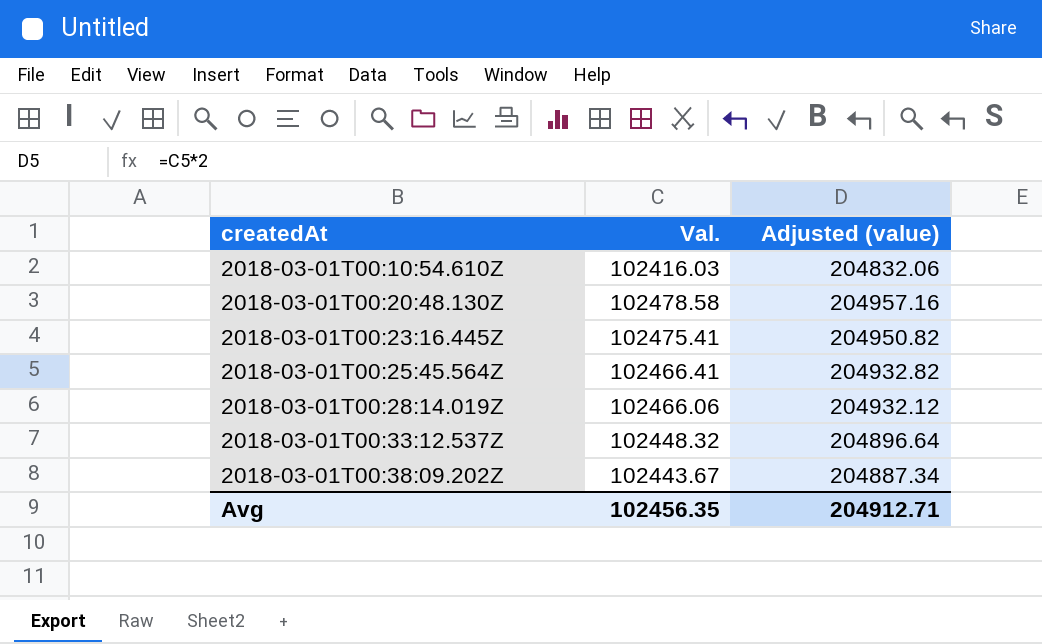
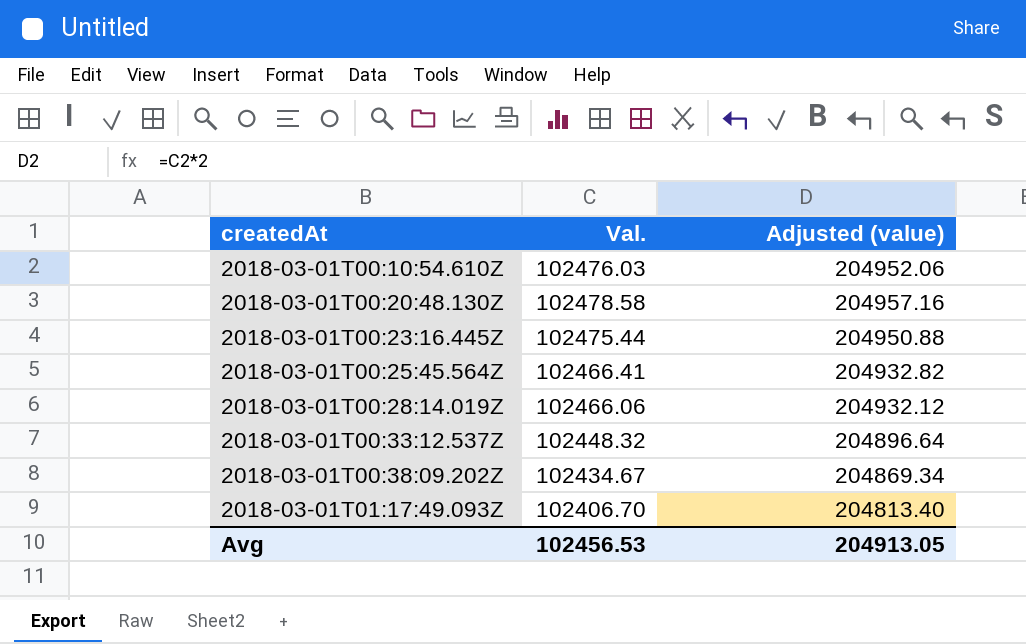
2018-03-01T00:10:54.610Z | Val.: 102416.03 -> 102476.03
2018-03-01T00:10:54.610Z | Adjusted (value): 204832.06 -> 204952.06
2018-03-01T00:23:16.445Z | Val.: 102475.41 -> 102475.44
2018-03-01T00:23:16.445Z | Adjusted (value): 204950.82 -> 204950.88
2018-03-01T00:38:09.202Z | Val.: 102443.67 -> 102434.67
2018-03-01T00:38:09.202Z | Adjusted (value): 204887.34 -> 204869.34
row 2018-03-01T01:17:49.093Z: none -> 102406.70 | 204813.40
Avg | Val.: 102456.35 -> 102456.53
Avg | Adjusted (value): 204912.71 -> 204913.05

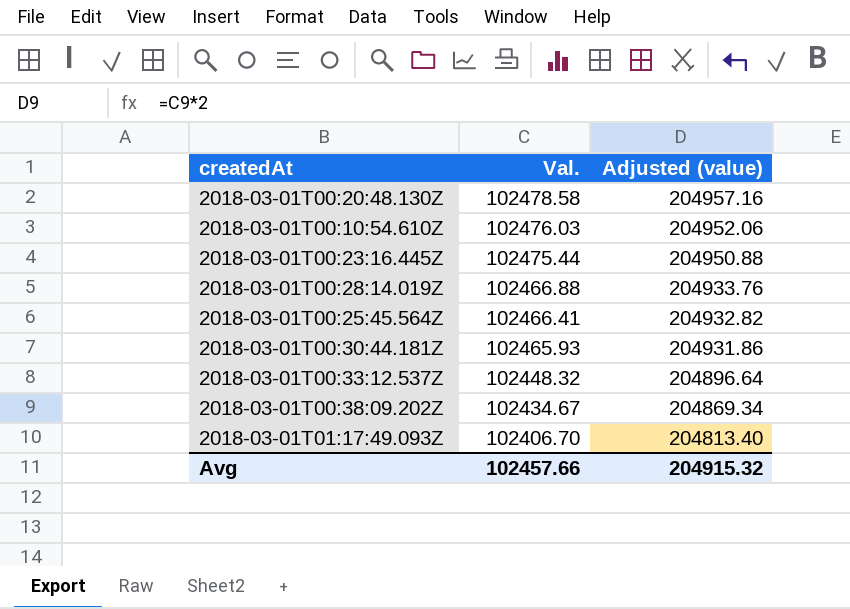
row order: createdAt ascending -> Val. descending
2018-03-01T00:28:14.019Z | Val.: 102466.06 -> 102466.88
2018-03-01T00:28:14.019Z | Adjusted (value): 204932.12 -> 204933.76
row 2018-03-01T00:30:44.181Z: none -> 102465.93 | 204931.86
Avg | Val.: 102456.53 -> 102457.66
Avg | Adjusted (value): 204913.05 -> 204915.32

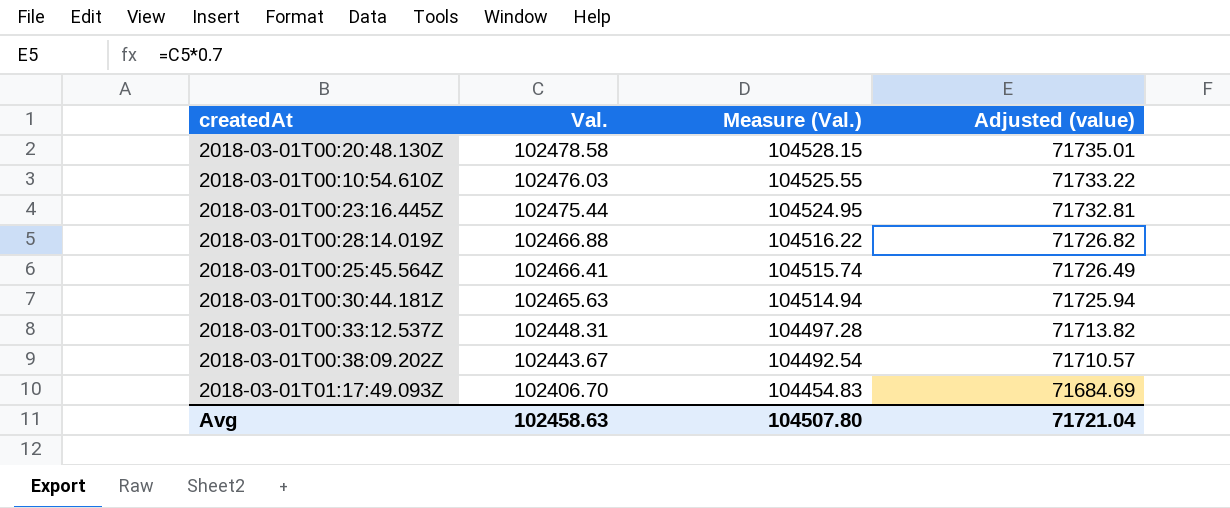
column Measure (Val.) | formula: none -> [Val.] * 1.02
column Adjusted (value) | formula: [Val.] * 2 -> [Val.] * 0.7
2018-03-01T00:30:44.181Z | Val.: 102465.93 -> 102465.63
2018-03-01T00:33:12.537Z | Val.: 102448.32 -> 102448.31
2018-03-01T00:38:09.202Z | Val.: 102434.67 -> 102443.67
Avg | Val.: 102457.66 -> 102458.63
Avg | Adjusted (value): 204915.32 -> 71721.04

